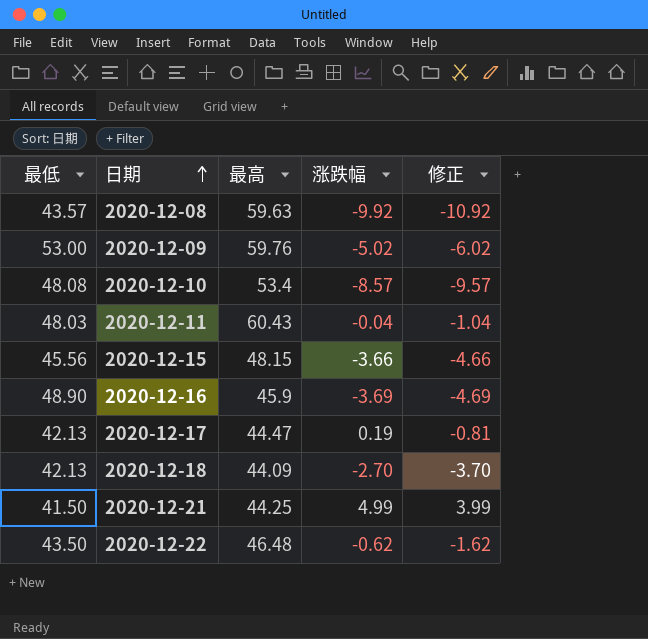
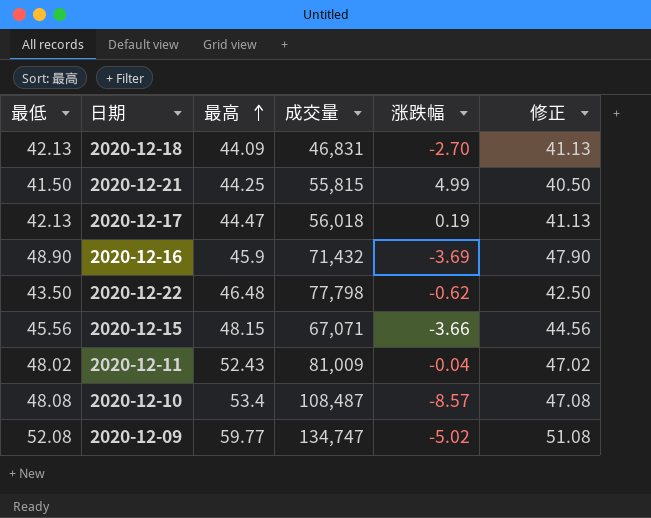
row order: 日期 ascending -> 最高 ascending
column 成交量 | position: none -> 4
column 修正 | formula: [涨跌幅] - 1 -> [最低] - 1
row 2020-12-08: 43.57 | 59.63 | -9.92 | -10.92 -> none
2020-12-11 | 最低: 48.03 -> 48.02
2020-12-11 | 最高: 60.43 -> 52.43
2020-12-09 | 最低: 53.00 -> 52.08
2020-12-09 | 最高: 59.76 -> 59.77

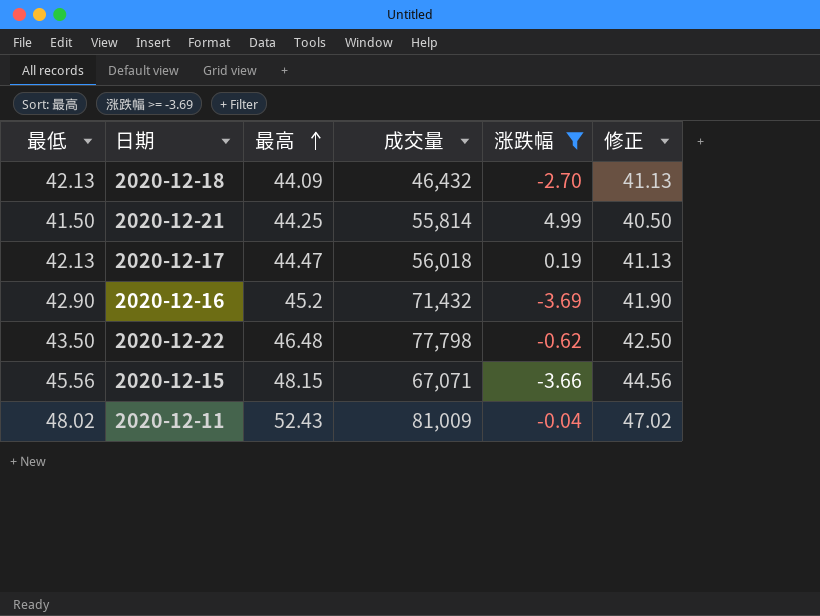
filter: none -> 涨跌幅 >= -3.69
2020-12-18 | 成交量: 46,831 -> 46,432
2020-12-21 | 成交量: 55,815 -> 55,814
2020-12-16 | 最低: 48.90 -> 42.90
2020-12-16 | 最高: 45.9 -> 45.2
2020-12-16 | 修正: 47.90 -> 41.90

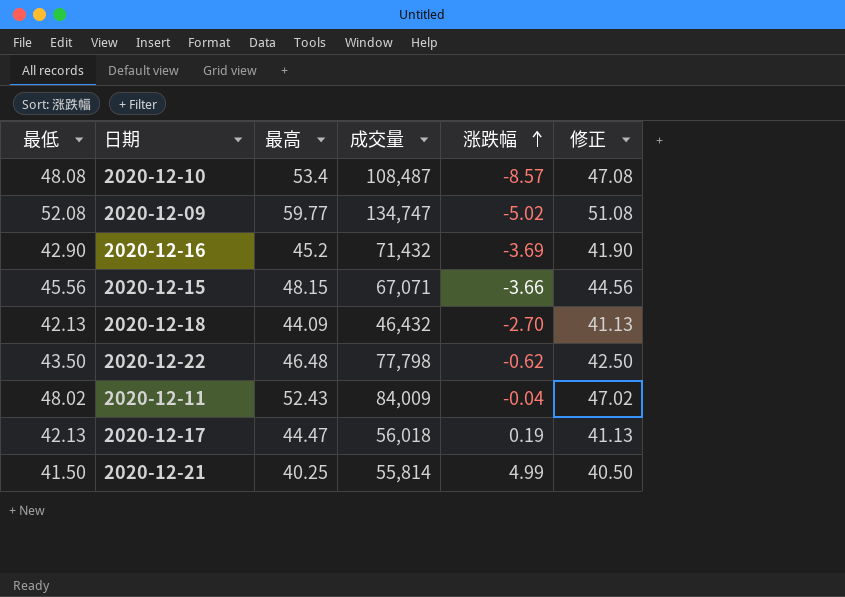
filter: 涨跌幅 >= -3.69 -> none
row order: 最高 ascending -> 涨跌幅 ascending
2020-12-11 | 成交量: 81,009 -> 84,009
2020-12-21 | 最高: 44.25 -> 40.25

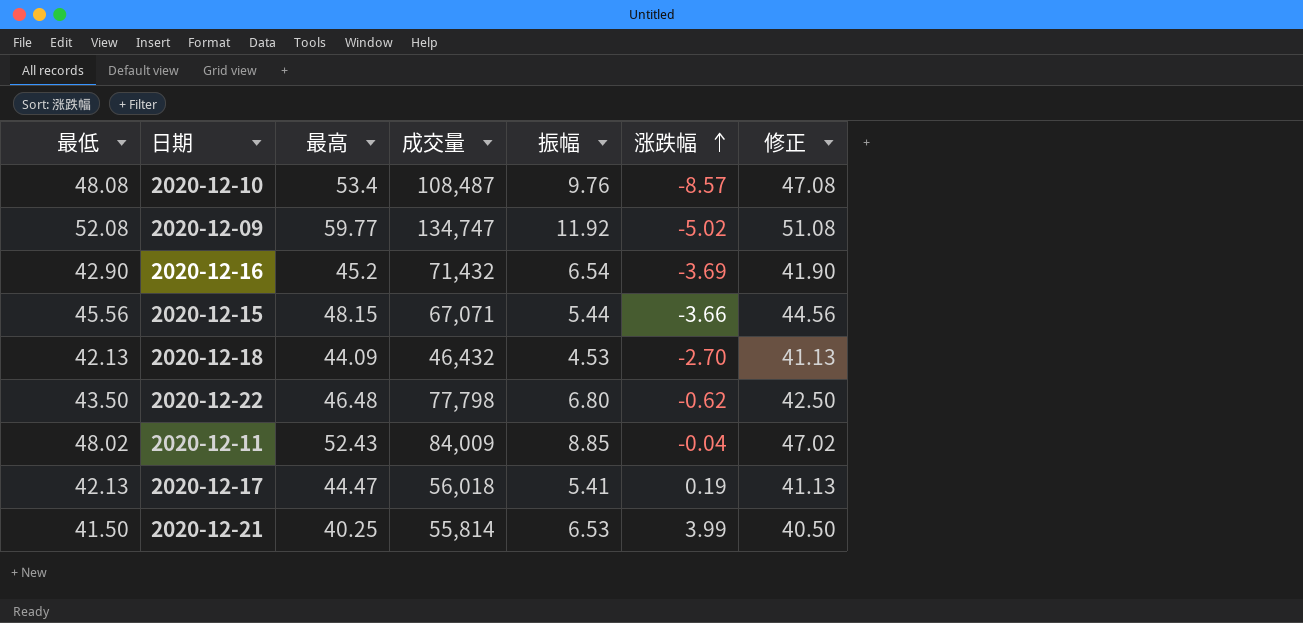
column 振幅 | position: none -> 5
2020-12-21 | 涨跌幅: 4.99 -> 3.99

